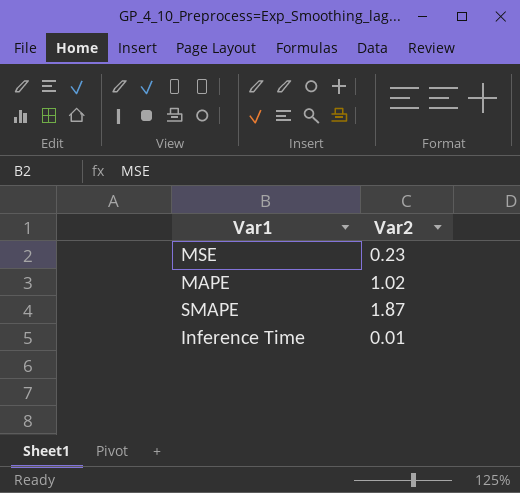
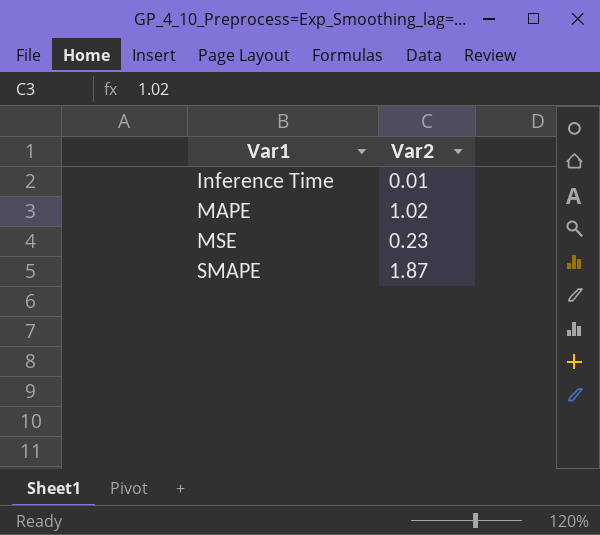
row order: none -> Var1 ascending

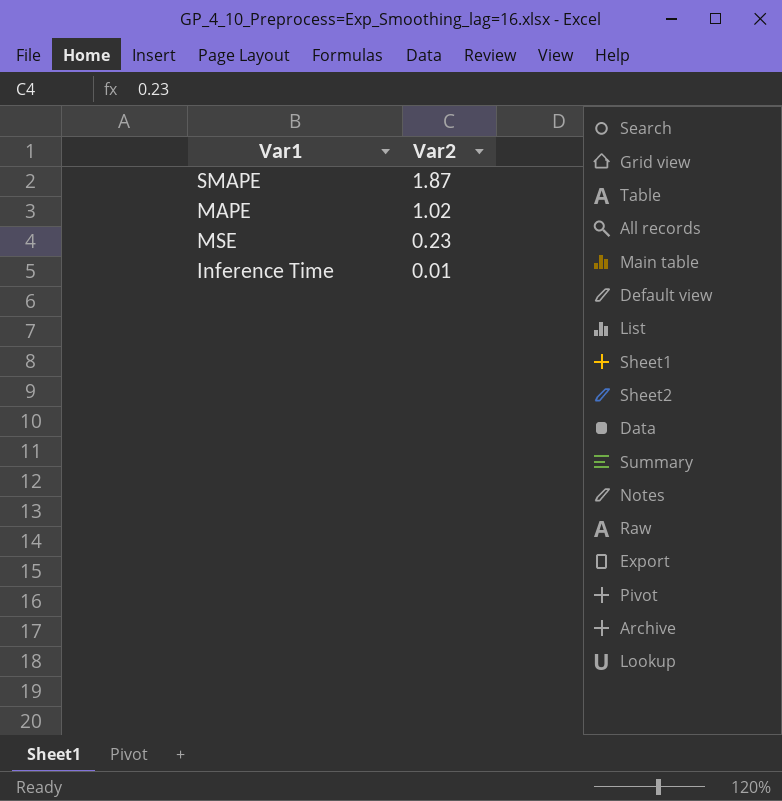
row order: Var1 ascending -> Var2 descending

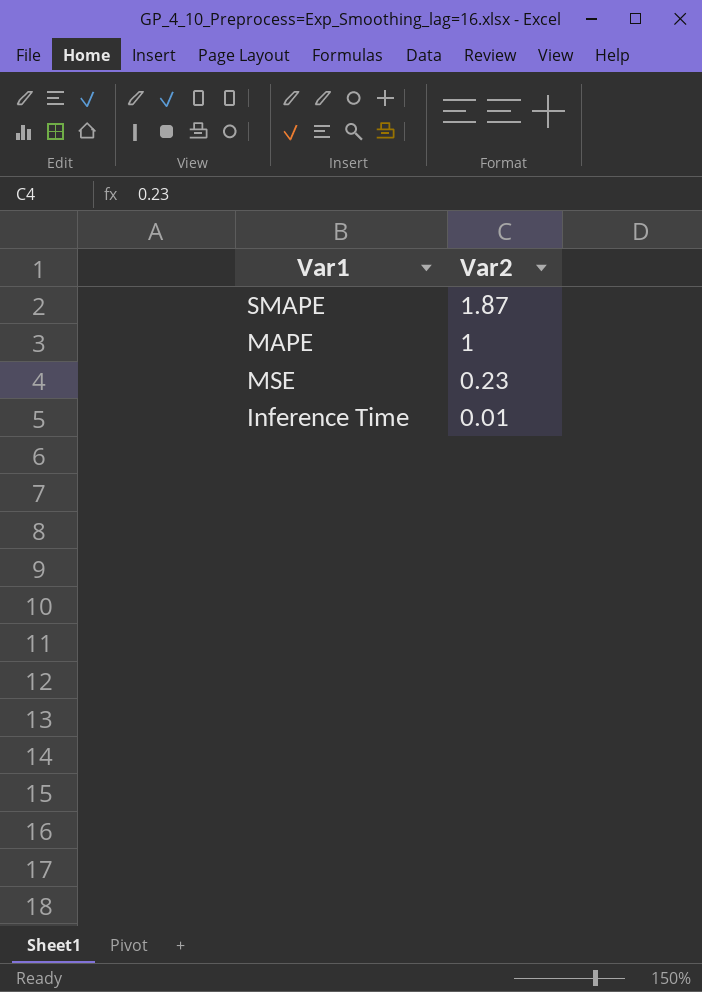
MAPE | Var2: 1.02 -> 1

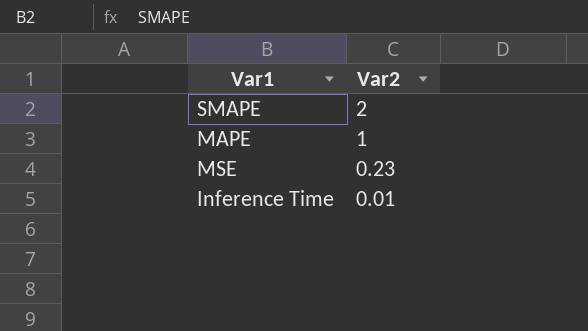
SMAPE | Var2: 1.87 -> 2

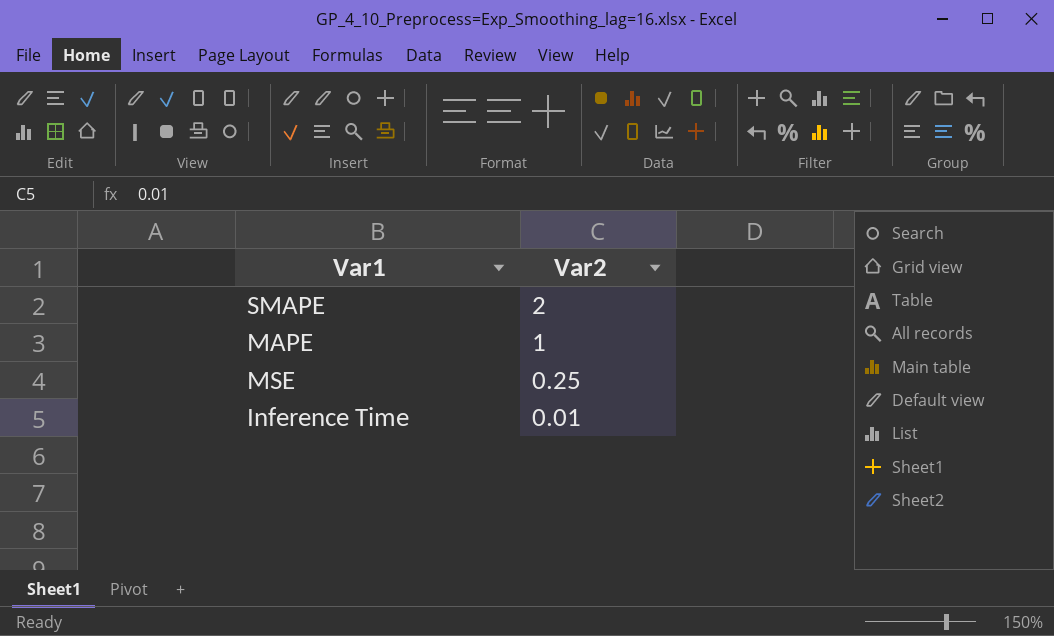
MSE | Var2: 0.23 -> 0.25

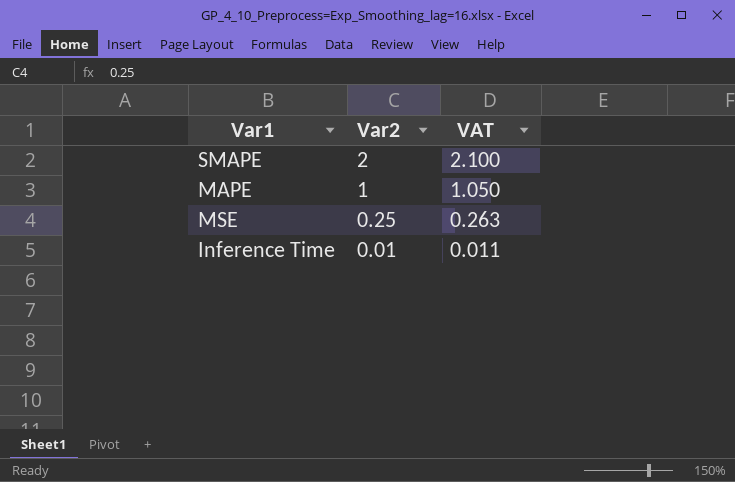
column VAT | formula: none -> [Var2] * 1.05

